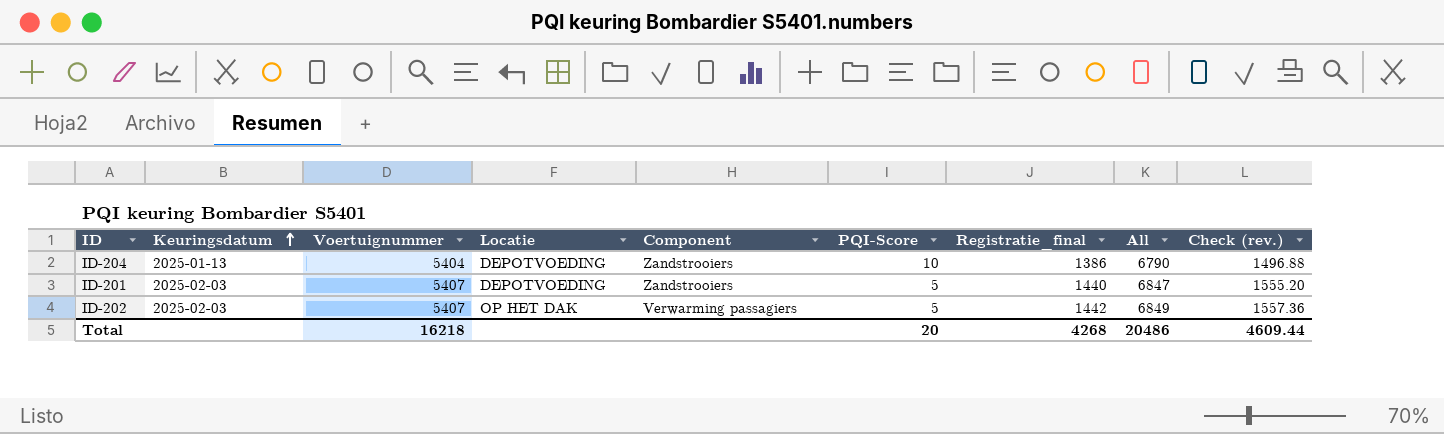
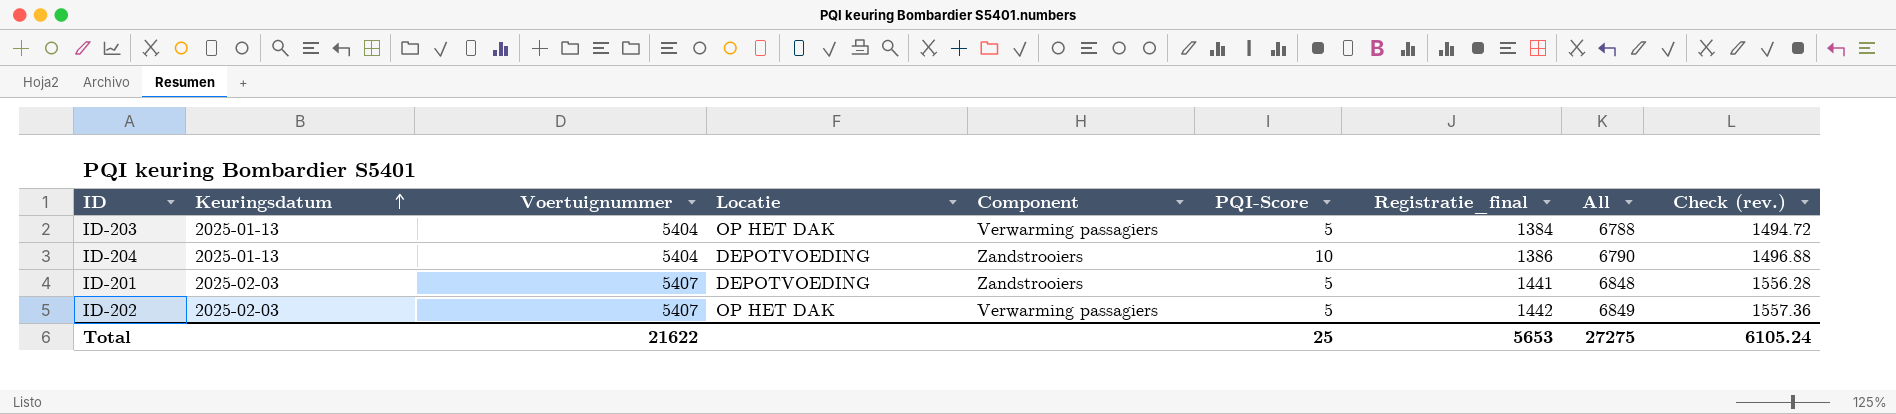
row ID-203: none -> 2025-01-13 | 5404 | OP HET DAK | Verwarming passagiers | 5 | 1384 | 6788 | 1494.72
ID-201 | Registratie_final: 1440 -> 1441
ID-201 | All: 6847 -> 6848
ID-201 | Check (rev.): 1555.20 -> 1556.28
Total | Voertuignummer: 16218 -> 21622
Total | PQI-Score: 20 -> 25
Total | Registratie_final: 4268 -> 5653
Total | All: 20486 -> 27275
Total | Check (rev.): 4609.44 -> 6105.24

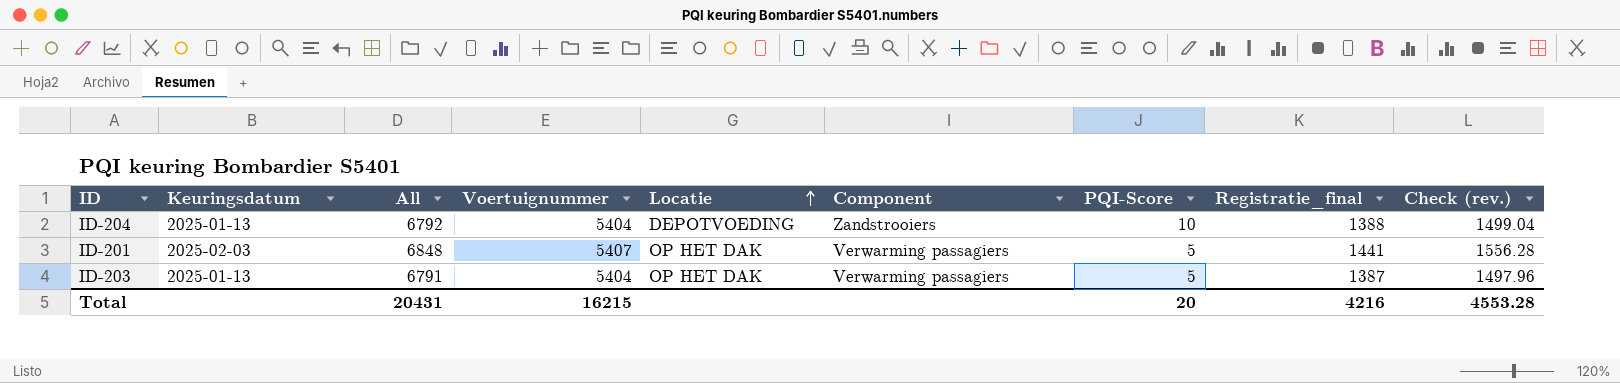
row order: Keuringsdatum ascending -> Locatie ascending
column All | position: 8 -> 3
row ID-202: 2025-02-03 | 5407 | OP HET DAK | Verwarming passagiers | 5 | 1442 | 6849 | 1557.36 -> none
ID-204 | All: 6790 -> 6792
ID-204 | Registratie_final: 1386 -> 1388
ID-204 | Check (rev.): 1496.88 -> 1499.04
ID-201 | Locatie: DEPOTVOEDING -> OP HET DAK
ID-201 | Component: Zandstrooiers -> Verwarming passagiers
ID-203 | All: 6788 -> 6791
ID-203 | Registratie_final: 1384 -> 1387
ID-203 | Check (rev.): 1494.72 -> 1497.96
Total | All: 27275 -> 20431
Total | Voertuignummer: 21622 -> 16215
Total | PQI-Score: 25 -> 20
Total | Registratie_final: 5653 -> 4216
Total | Check (rev.): 6105.24 -> 4553.28

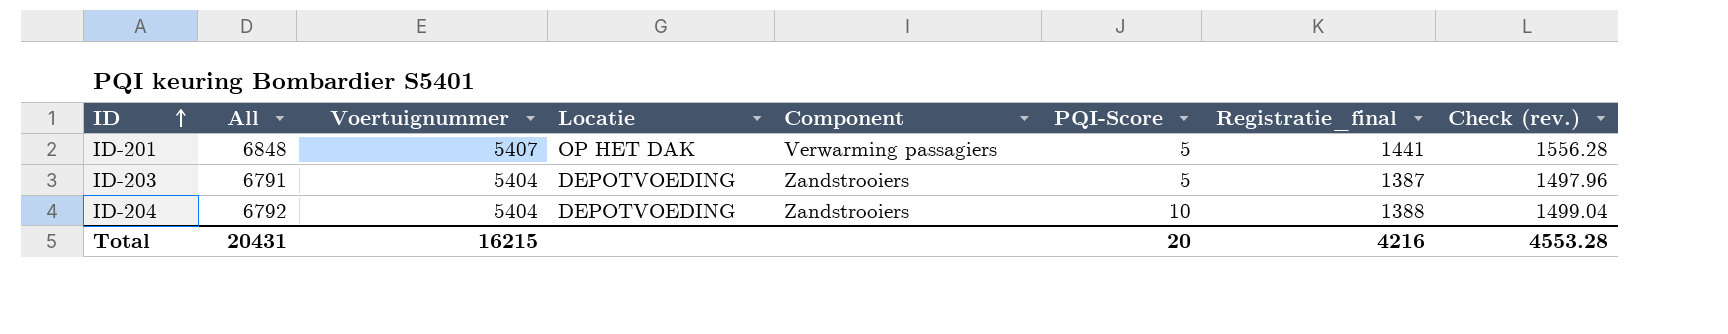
row order: Locatie ascending -> ID ascending
column Keuringsdatum | position: 2 -> none
ID-203 | Locatie: OP HET DAK -> DEPOTVOEDING
ID-203 | Component: Verwarming passagiers -> Zandstrooiers

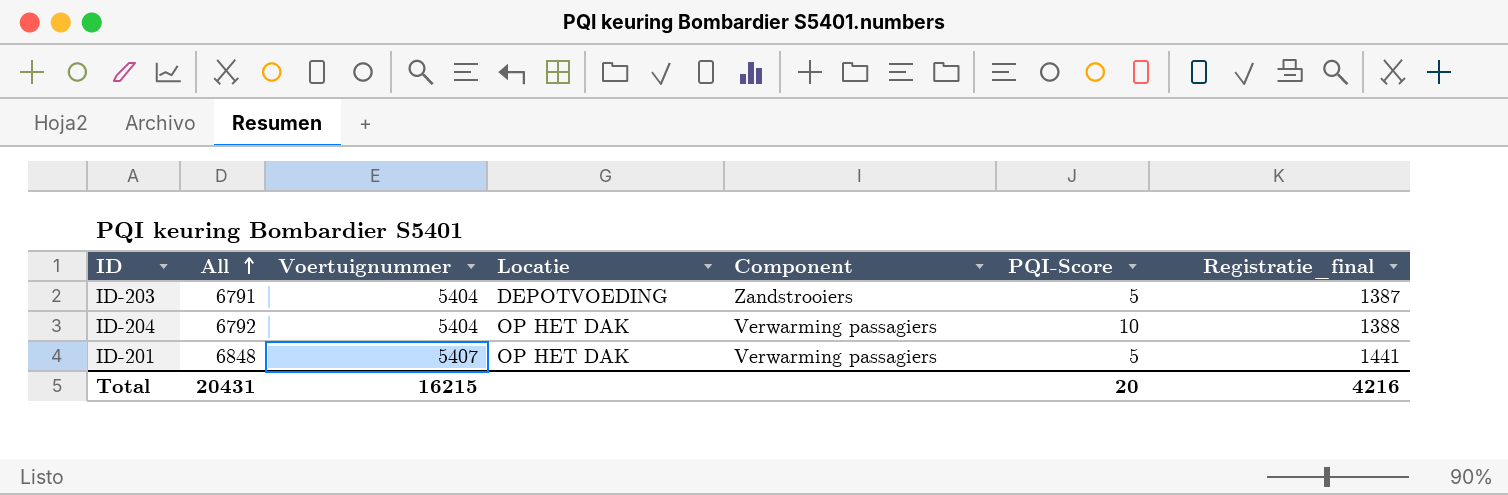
row order: ID ascending -> All ascending
column Check (rev.) | formula: [Registratie_final] * 1.08 -> none
ID-204 | Locatie: DEPOTVOEDING -> OP HET DAK
ID-204 | Component: Zandstrooiers -> Verwarming passagiers

